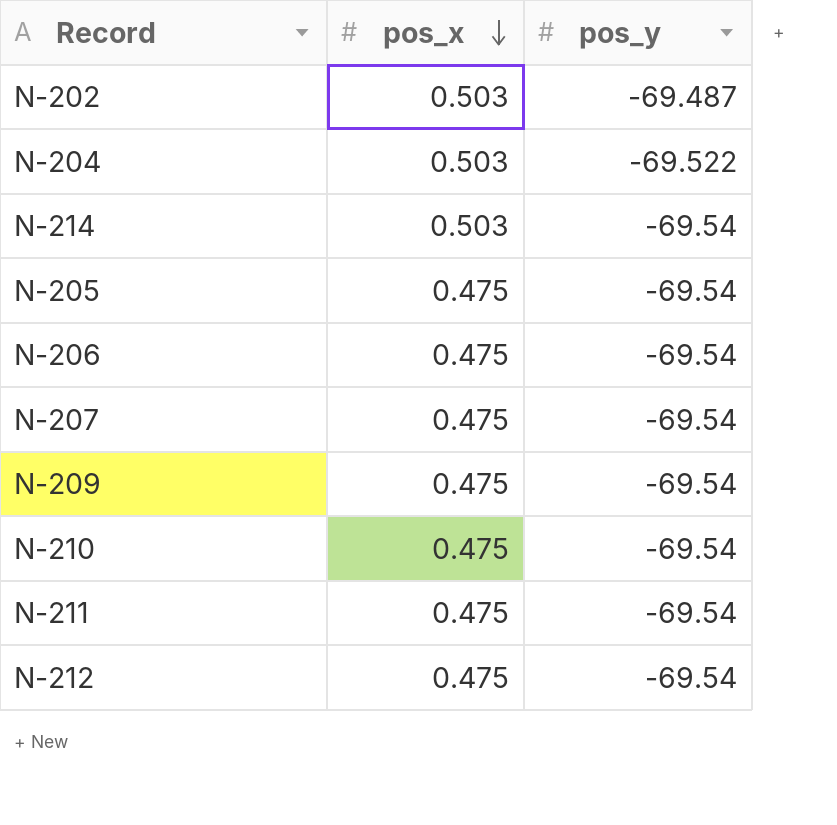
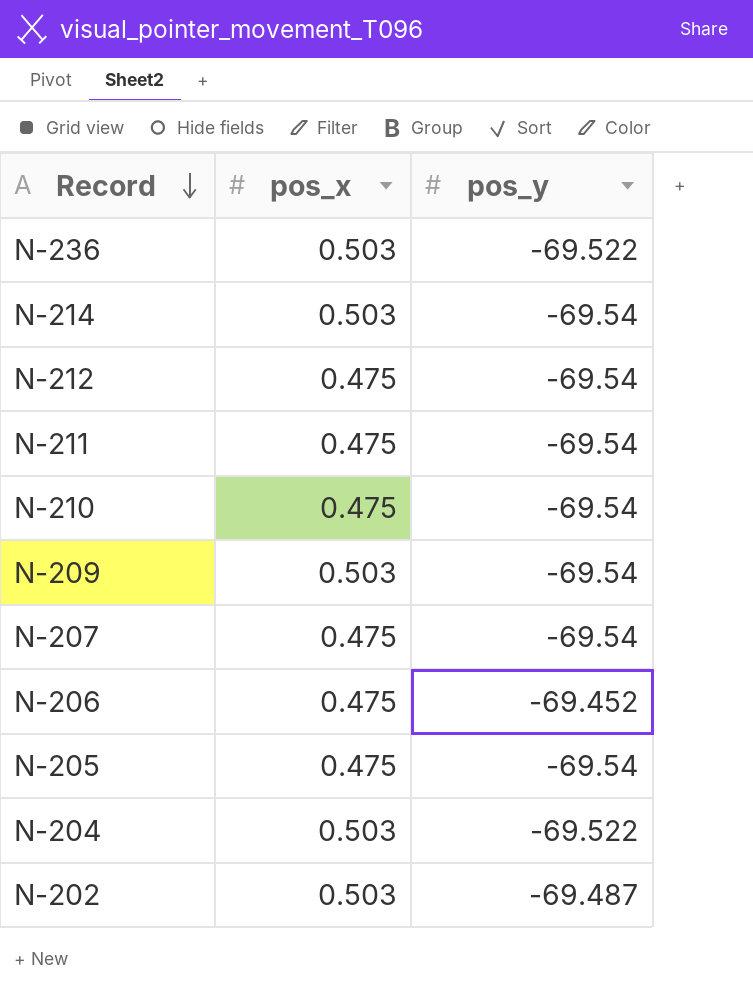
row order: pos_x descending -> Record descending
row N-236: none -> 0.503 | -69.522
N-209 | pos_x: 0.475 -> 0.503
N-206 | pos_y: -69.54 -> -69.452

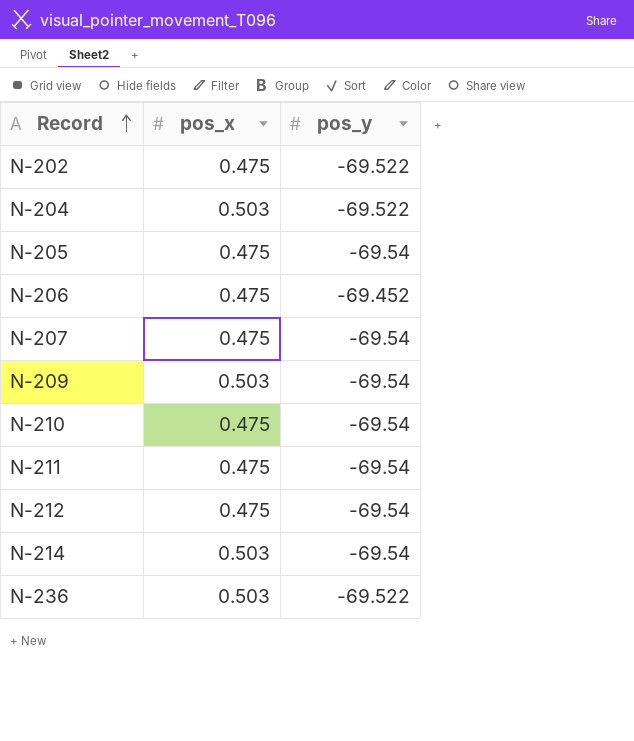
row order: Record descending -> Record ascending
N-202 | pos_x: 0.503 -> 0.475
N-202 | pos_y: -69.487 -> -69.522

